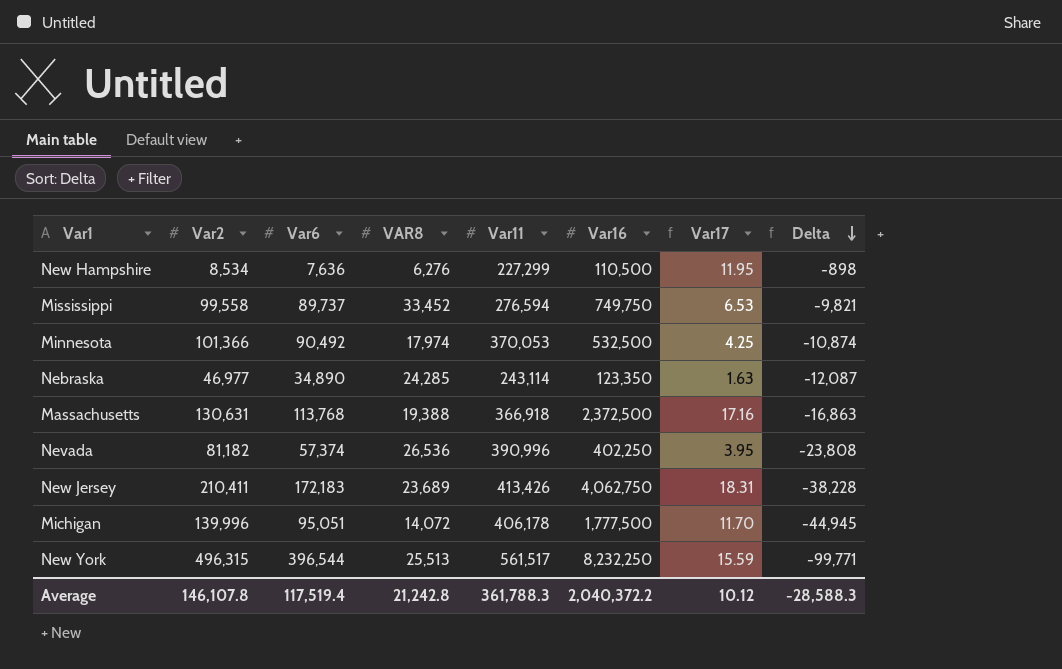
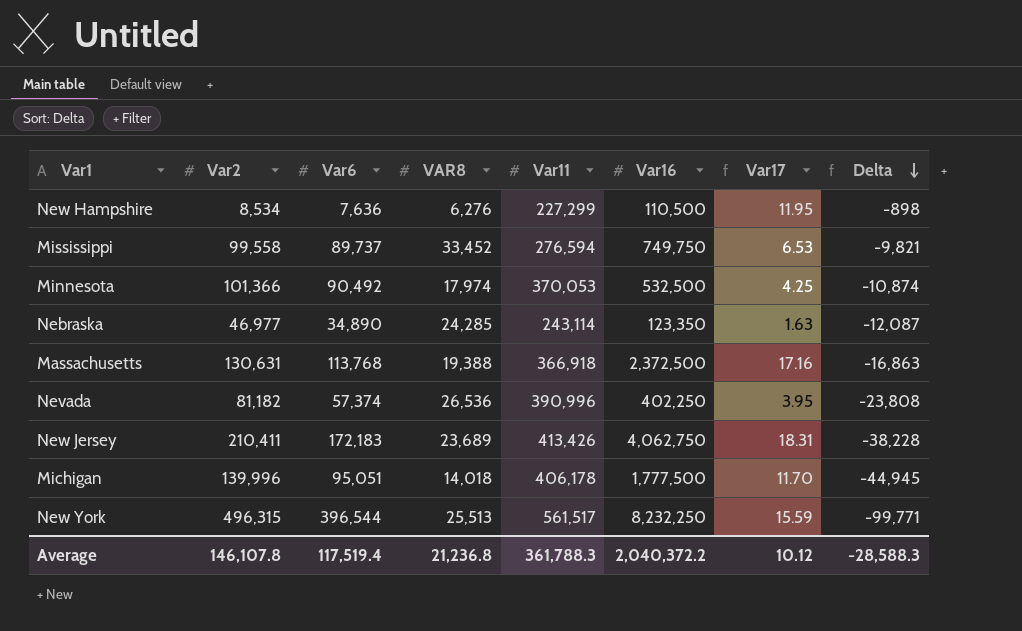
Michigan | VAR8: 14,072 -> 14,018
Average | VAR8: 21,242.8 -> 21,236.8

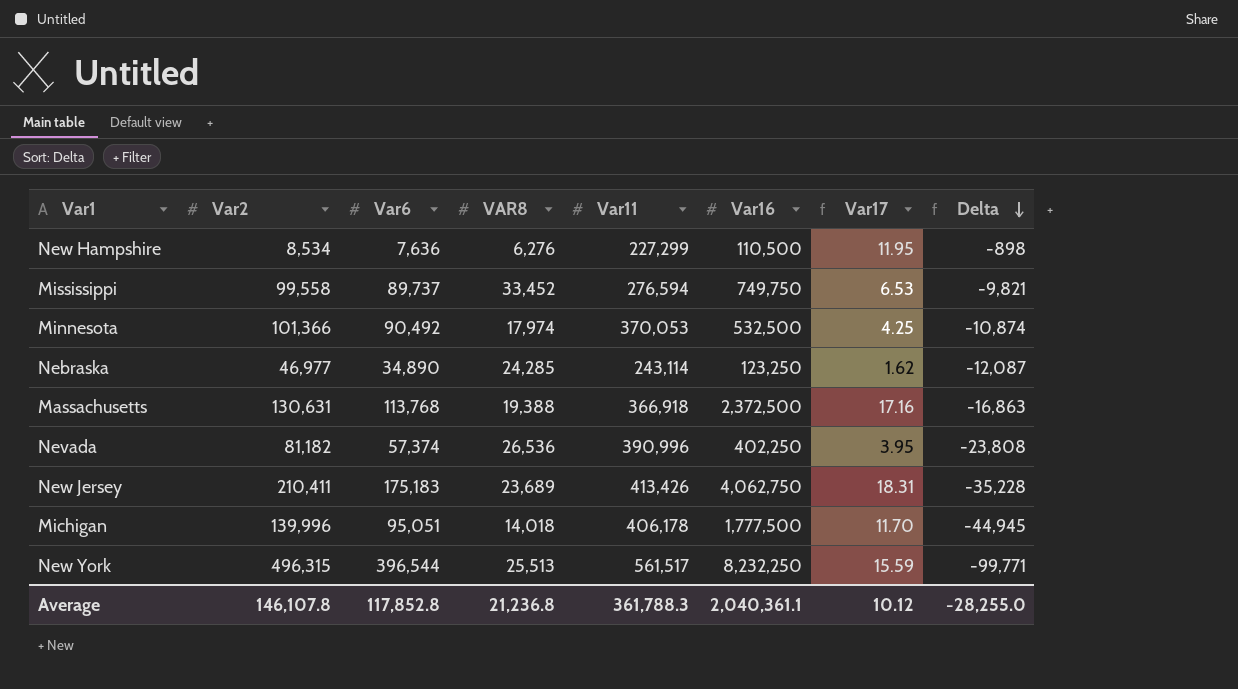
Nebraska | Var16: 123,350 -> 123,250
Nebraska | Var17: 1.63 -> 1.62
New Jersey | Var6: 172,183 -> 175,183
New Jersey | Delta: -38,228 -> -35,228
Average | Var6: 117,519.4 -> 117,852.8
Average | Var16: 2,040,372.2 -> 2,040,361.1
Average | Delta: -28,588.3 -> -28,255.0

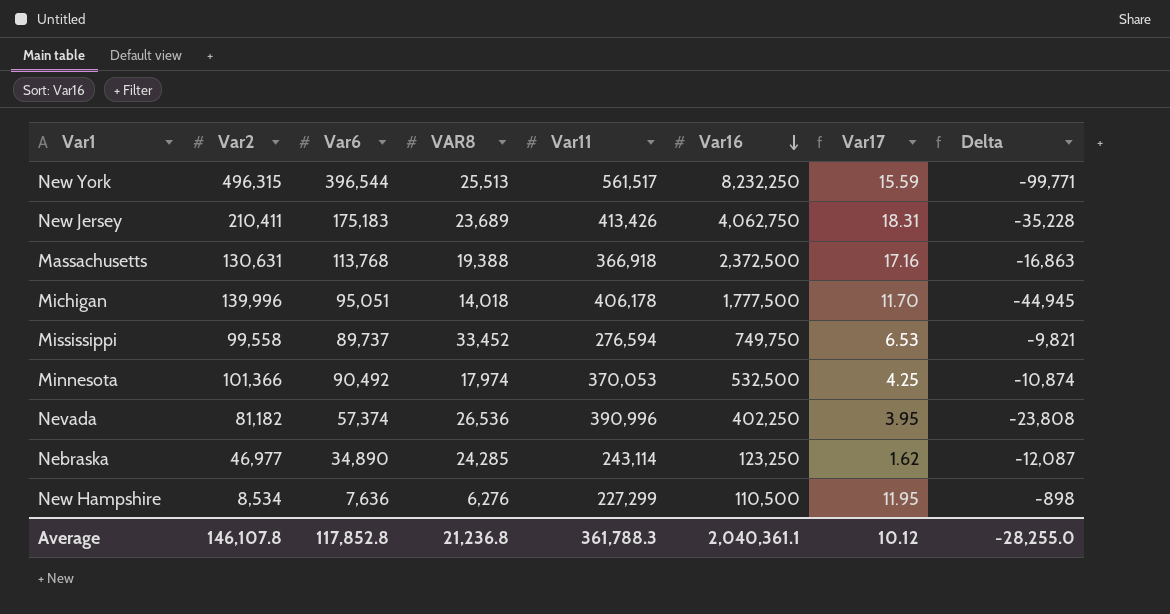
row order: Delta descending -> Var16 descending

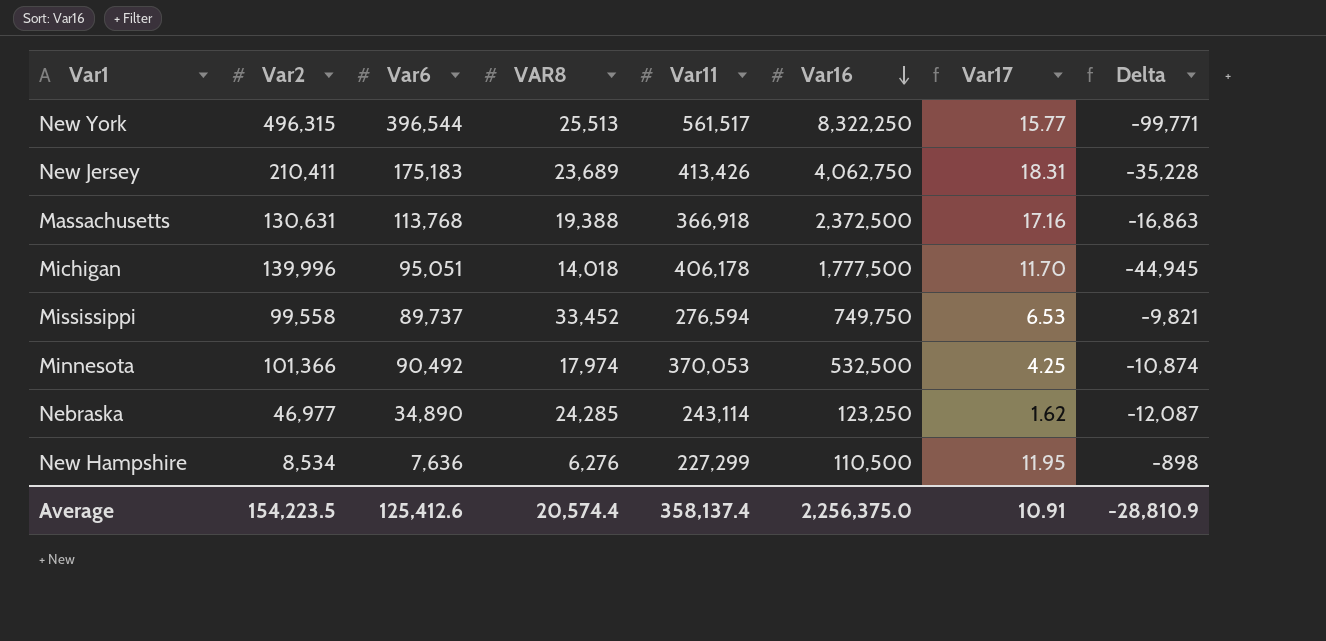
row Nevada: 81,182 | 57,374 | 26,536 | 390,996 | 402,250 | 3.95 | -23,808 -> none
New York | Var16: 8,232,250 -> 8,322,250
New York | Var17: 15.59 -> 15.77
Average | Var2: 146,107.8 -> 154,223.5
Average | Var6: 117,852.8 -> 125,412.6
Average | VAR8: 21,236.8 -> 20,574.4
Average | Var11: 361,788.3 -> 358,137.4
Average | Var16: 2,040,361.1 -> 2,256,375.0
Average | Var17: 10.12 -> 10.91
Average | Delta: -28,255.0 -> -28,810.9

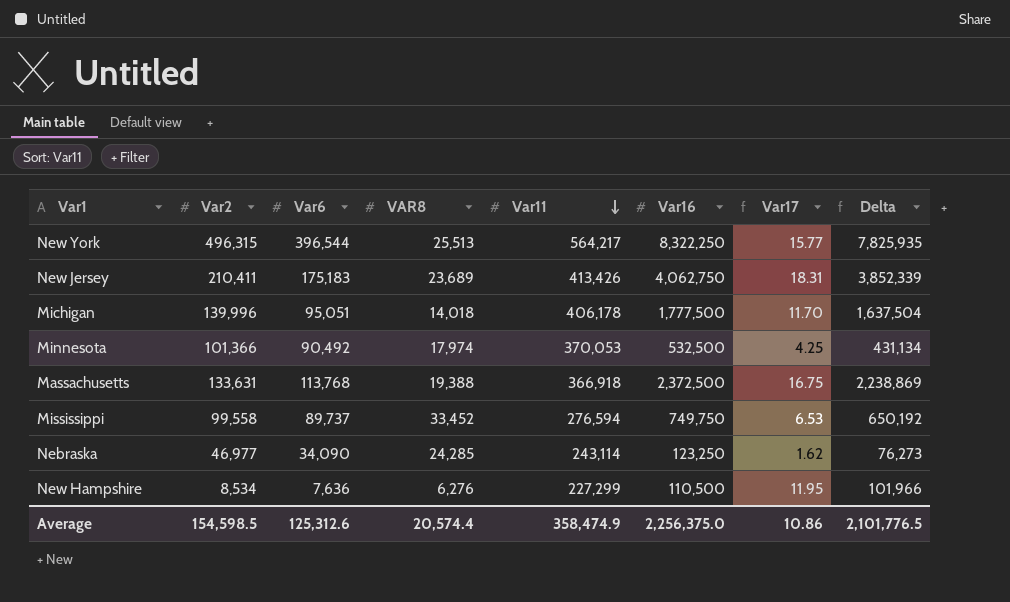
row order: Var16 descending -> Var11 descending
column Delta | formula: [Var6] - [Var2] -> [Var16] - [Var2]
New York | Var11: 561,517 -> 564,217
Massachusetts | Var2: 130,631 -> 133,631
Massachusetts | Var17: 17.16 -> 16.75
Nebraska | Var6: 34,890 -> 34,090
Average | Var2: 154,223.5 -> 154,598.5
Average | Var6: 125,412.6 -> 125,312.6
Average | Var11: 358,137.4 -> 358,474.9
Average | Var17: 10.91 -> 10.86
Average | Delta: -28,810.9 -> 2,101,776.5

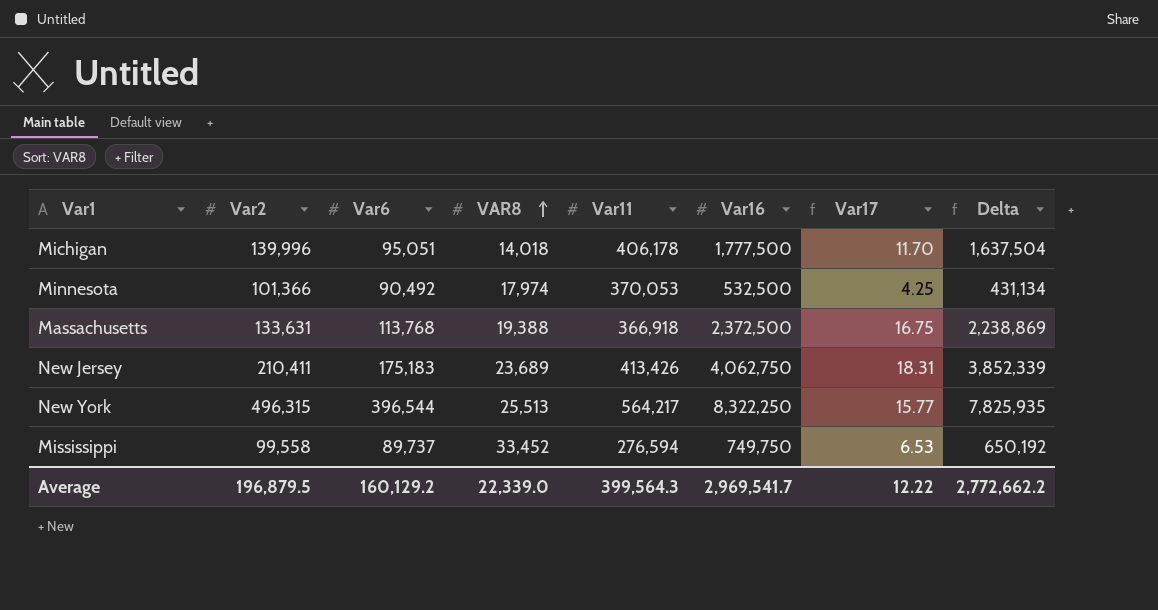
row order: Var11 descending -> VAR8 ascending
row Nebraska: 46,977 | 34,090 | 24,285 | 243,114 | 123,250 | 1.62 | 76,273 -> none
row New Hampshire: 8,534 | 7,636 | 6,276 | 227,299 | 110,500 | 11.95 | 101,966 -> none
Average | Var2: 154,598.5 -> 196,879.5
Average | Var6: 125,312.6 -> 160,129.2
Average | VAR8: 20,574.4 -> 22,339.0
Average | Var11: 358,474.9 -> 399,564.3
Average | Var16: 2,256,375.0 -> 2,969,541.7
Average | Var17: 10.86 -> 12.22
Average | Delta: 2,101,776.5 -> 2,772,662.2

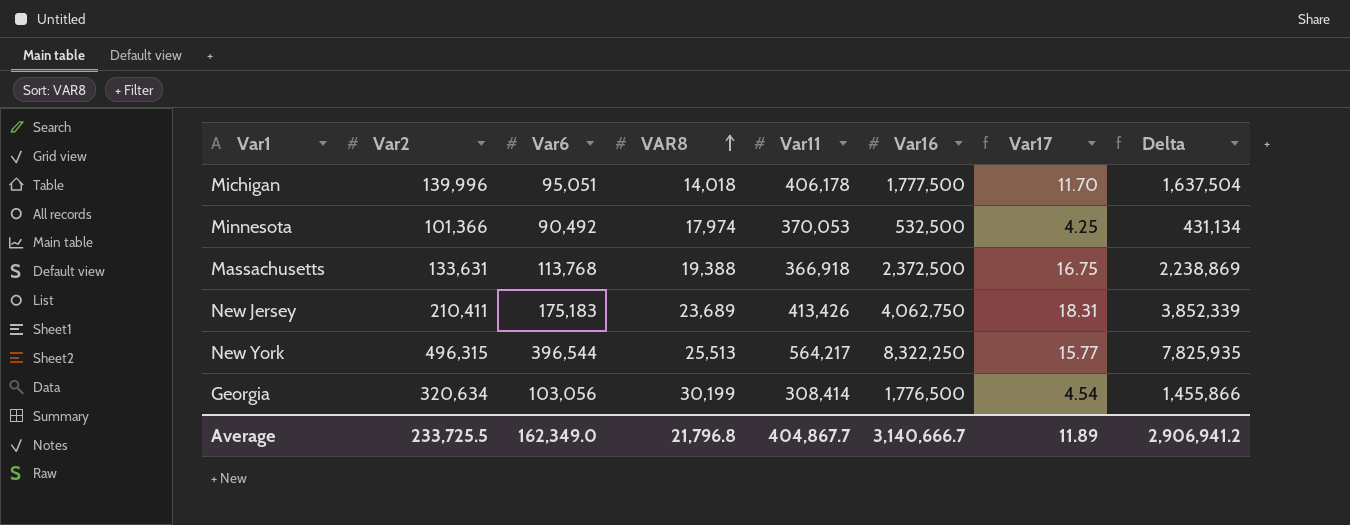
row Mississippi: 99,558 | 89,737 | 33,452 | 276,594 | 749,750 | 6.53 | 650,192 -> none
row Georgia: none -> 320,634 | 103,056 | 30,199 | 308,414 | 1,776,500 | 4.54 | 1,455,866
Average | Var2: 196,879.5 -> 233,725.5
Average | Var6: 160,129.2 -> 162,349.0
Average | VAR8: 22,339.0 -> 21,796.8
Average | Var11: 399,564.3 -> 404,867.7
Average | Var16: 2,969,541.7 -> 3,140,666.7
Average | Var17: 12.22 -> 11.89
Average | Delta: 2,772,662.2 -> 2,906,941.2

